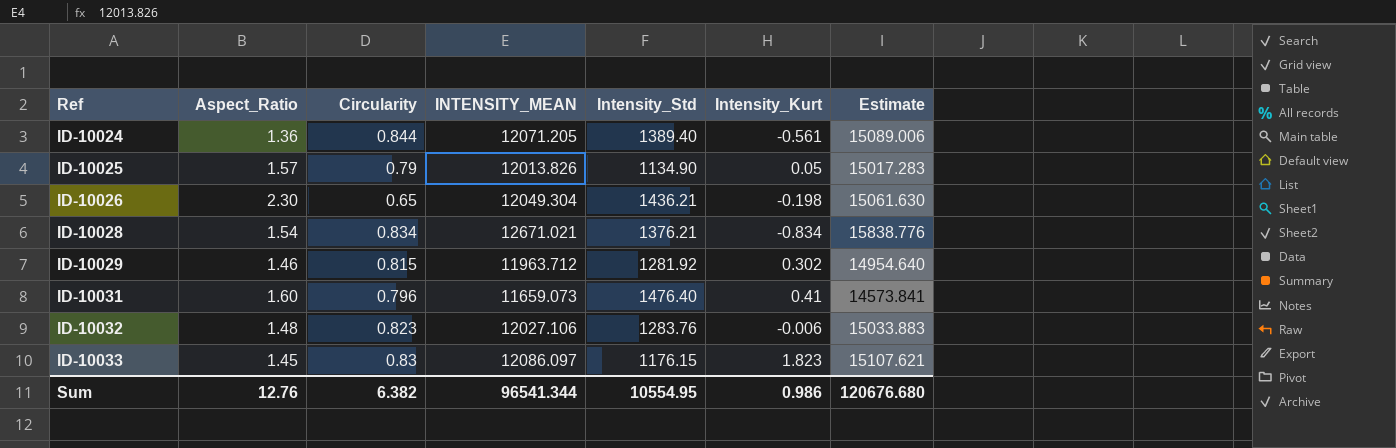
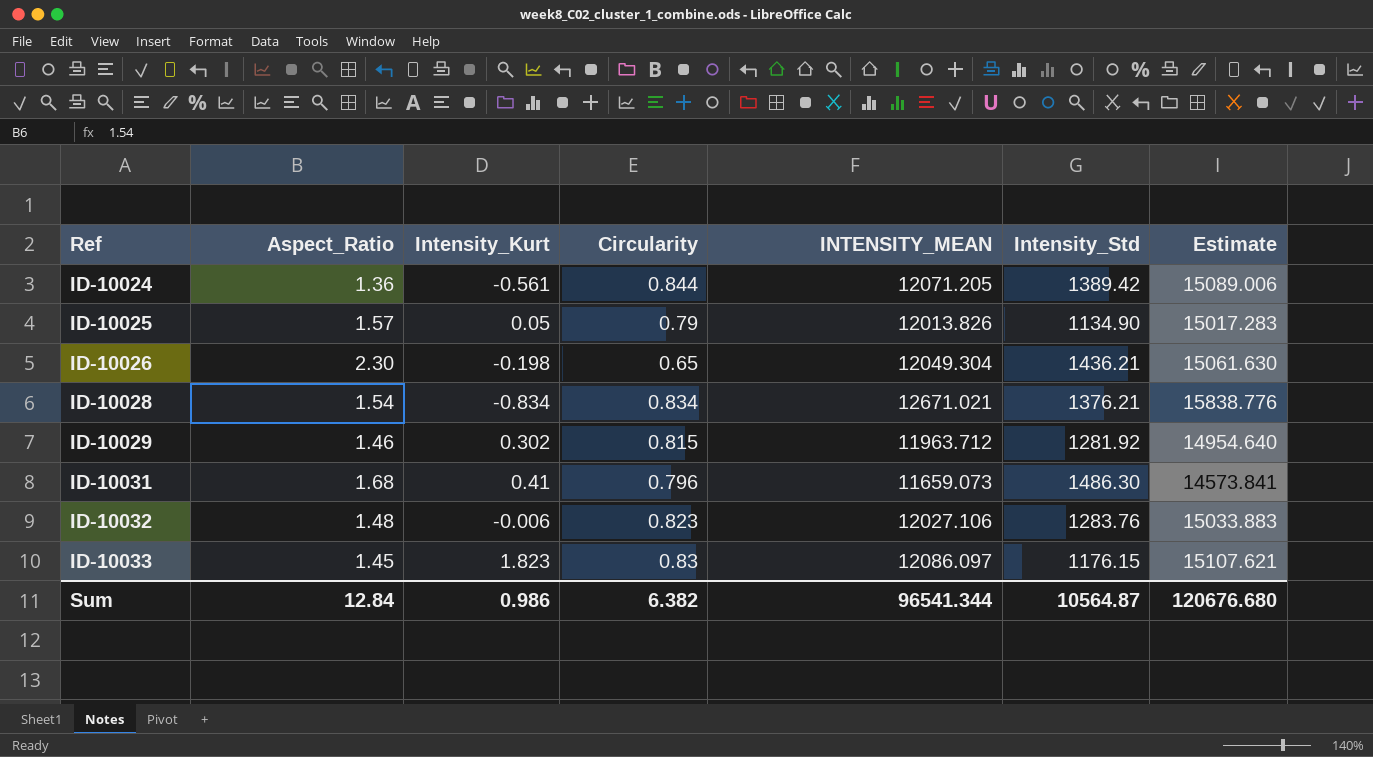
column Intensity_Kurt | position: 6 -> 3
ID-10024 | Intensity_Std: 1389.40 -> 1389.42
ID-10031 | Aspect_Ratio: 1.60 -> 1.68
ID-10031 | Intensity_Std: 1476.40 -> 1486.30
Sum | Aspect_Ratio: 12.76 -> 12.84
Sum | Intensity_Std: 10554.95 -> 10564.87

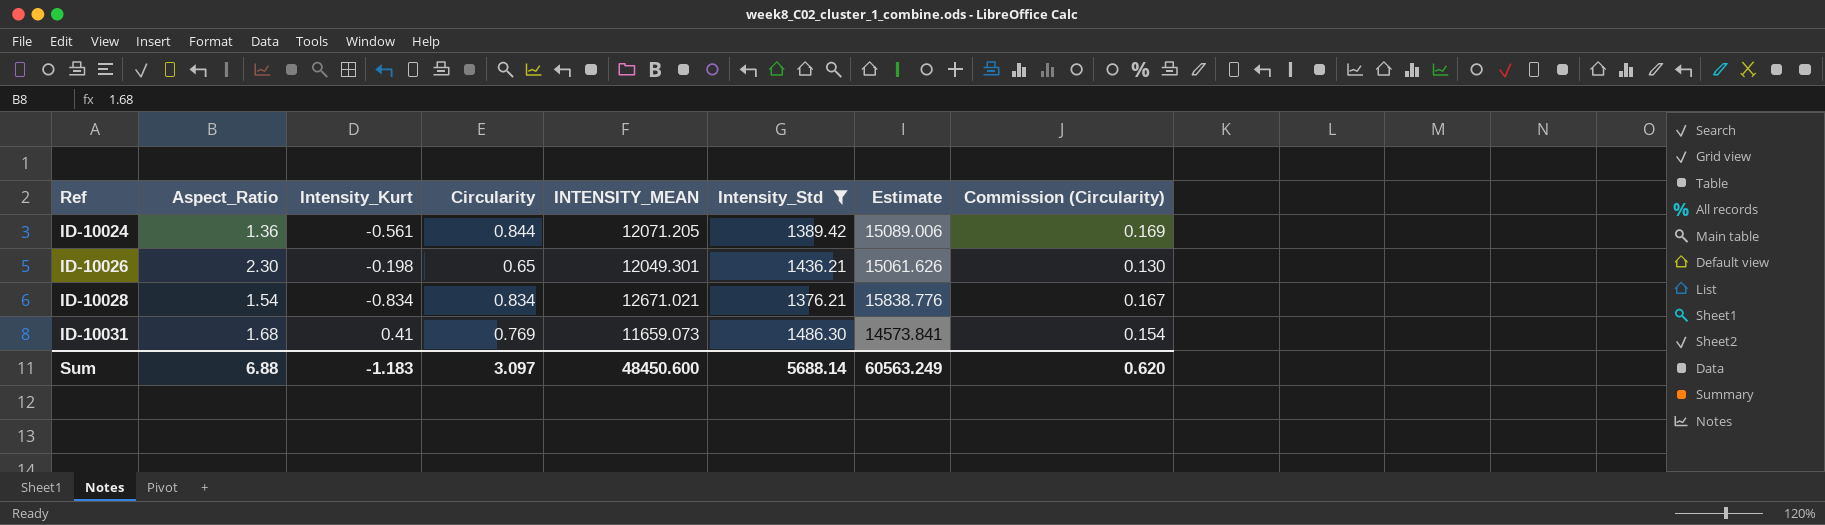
filter: none -> Intensity_Std >= 1376.21
column Commission (Circularity) | formula: none -> [Circularity] * 0.2
ID-10026 | INTENSITY_MEAN: 12049.304 -> 12049.301
ID-10026 | Estimate: 15061.630 -> 15061.626
ID-10031 | Circularity: 0.796 -> 0.769
Sum | Aspect_Ratio: 12.84 -> 6.88
Sum | Intensity_Kurt: 0.986 -> -1.183
Sum | Circularity: 6.382 -> 3.097
Sum | INTENSITY_MEAN: 96541.344 -> 48450.600
Sum | Intensity_Std: 10564.87 -> 5688.14
Sum | Estimate: 120676.680 -> 60563.249

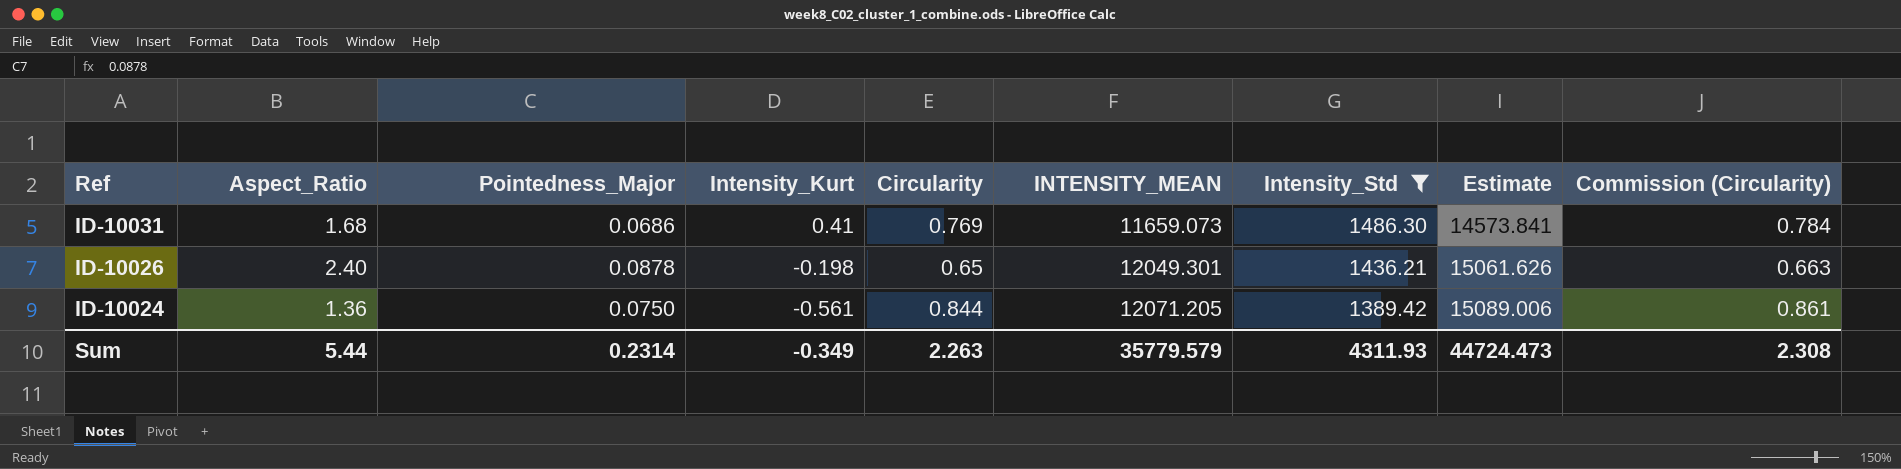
row order: Ref ascending -> Ref descending
column Pointedness_Major | position: none -> 3
column Commission (Circularity) | formula: [Circularity] * 0.2 -> [Circularity] * 1.02
row ID-10028: 1.54 | -0.834 | 0.834 | 12671.021 | 1376.21 | 15838.776 | 0.167 -> none
ID-10026 | Aspect_Ratio: 2.30 -> 2.40
Sum | Aspect_Ratio: 6.88 -> 5.44
Sum | Intensity_Kurt: -1.183 -> -0.349
Sum | Circularity: 3.097 -> 2.263
Sum | INTENSITY_MEAN: 48450.600 -> 35779.579
Sum | Intensity_Std: 5688.14 -> 4311.93
Sum | Estimate: 60563.249 -> 44724.473
Sum | Commission (Circularity): 0.620 -> 2.308

